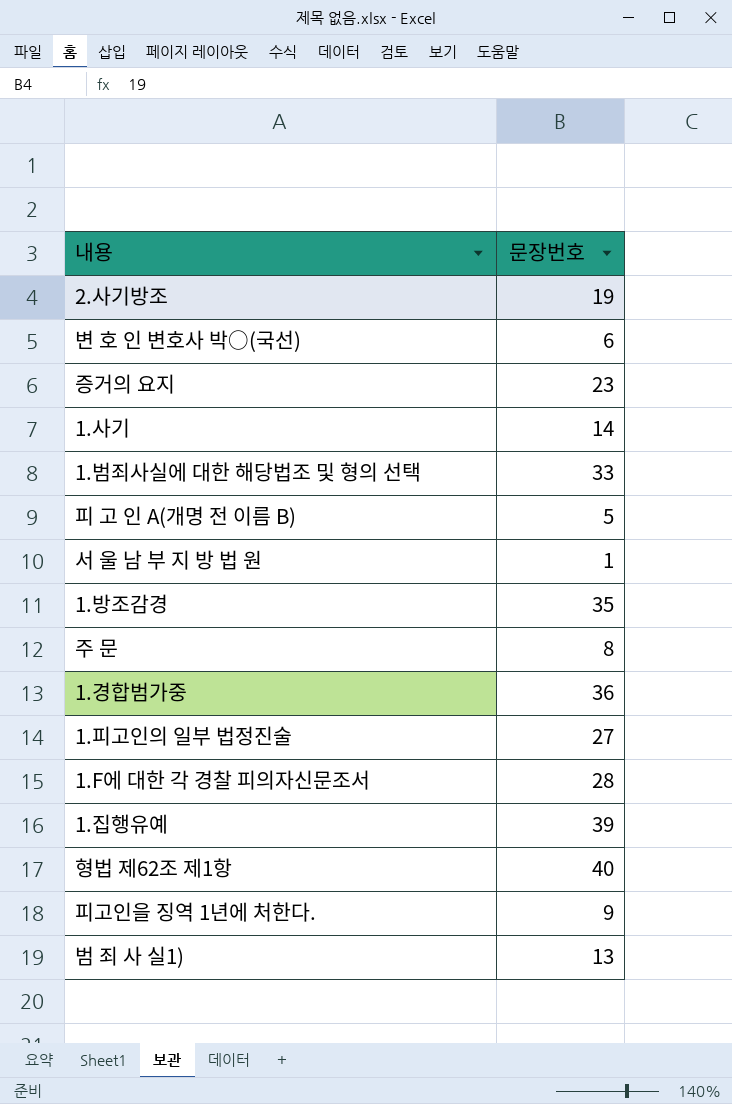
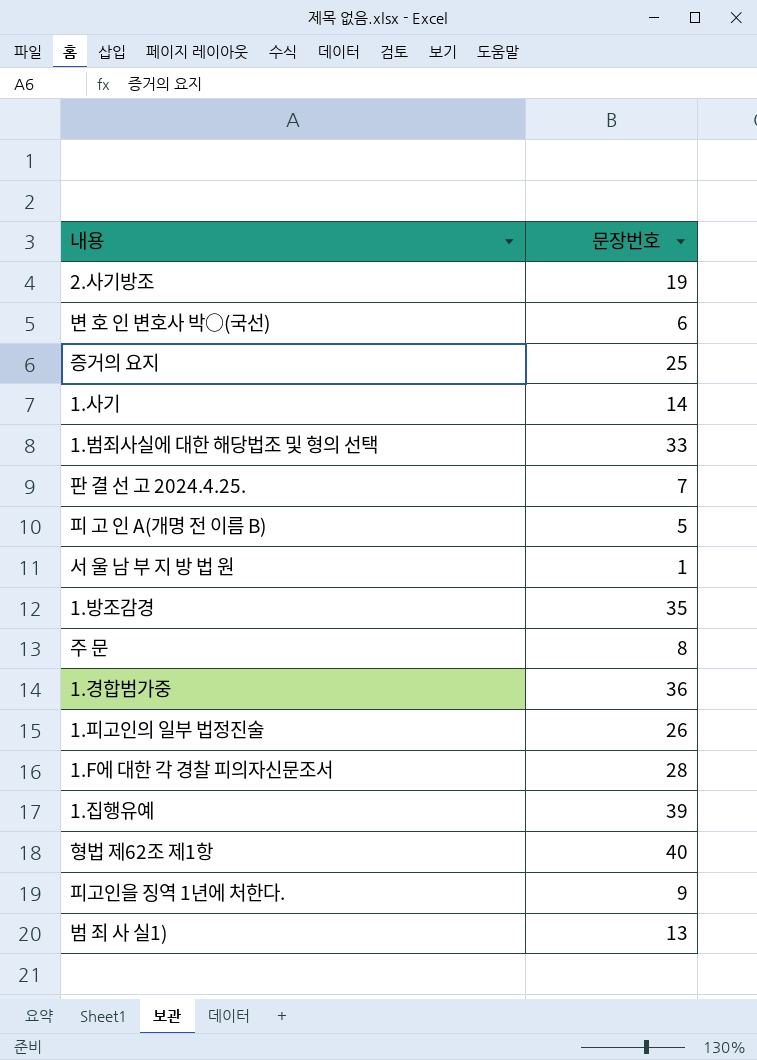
증거의 요지 | 문장번호: 23 -> 25
row 판 결 선 고 2024.4.25.: none -> 7
1.피고인의 일부 법정진술 | 문장번호: 27 -> 26

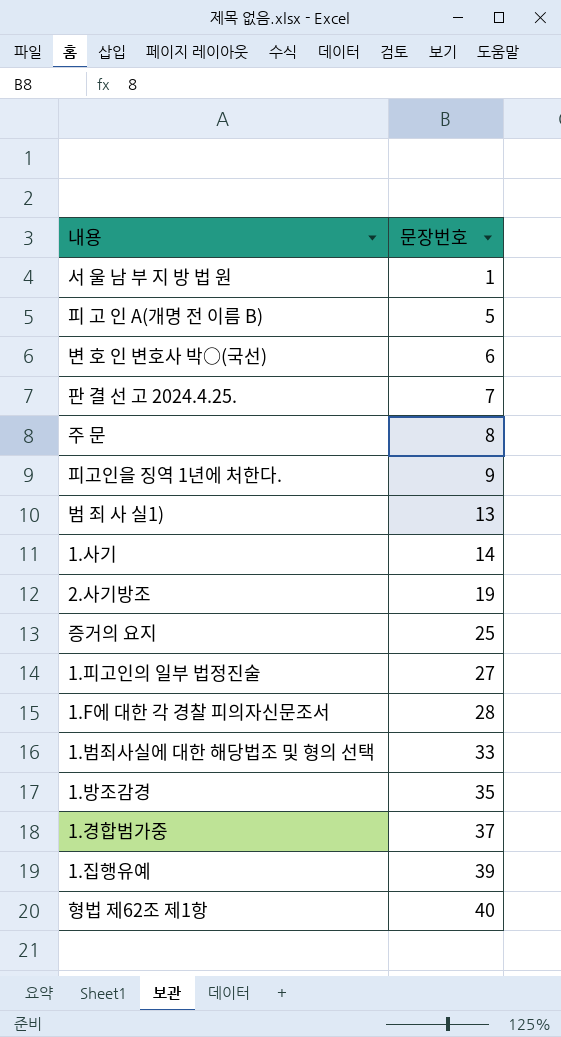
row order: none -> 문장번호 ascending
1.피고인의 일부 법정진술 | 문장번호: 26 -> 27
1.경합범가중 | 문장번호: 36 -> 37

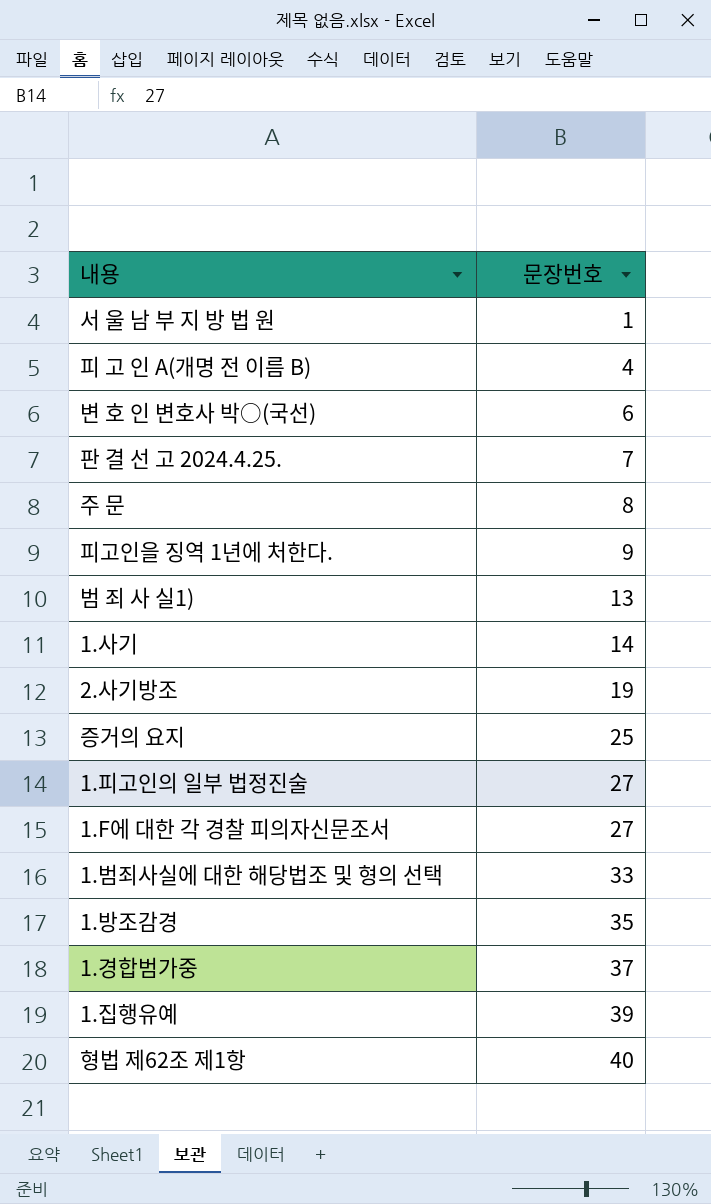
피 고 인 A(개명 전 이름 B) | 문장번호: 5 -> 4
1.F에 대한 각 경찰 피의자신문조서 | 문장번호: 28 -> 27

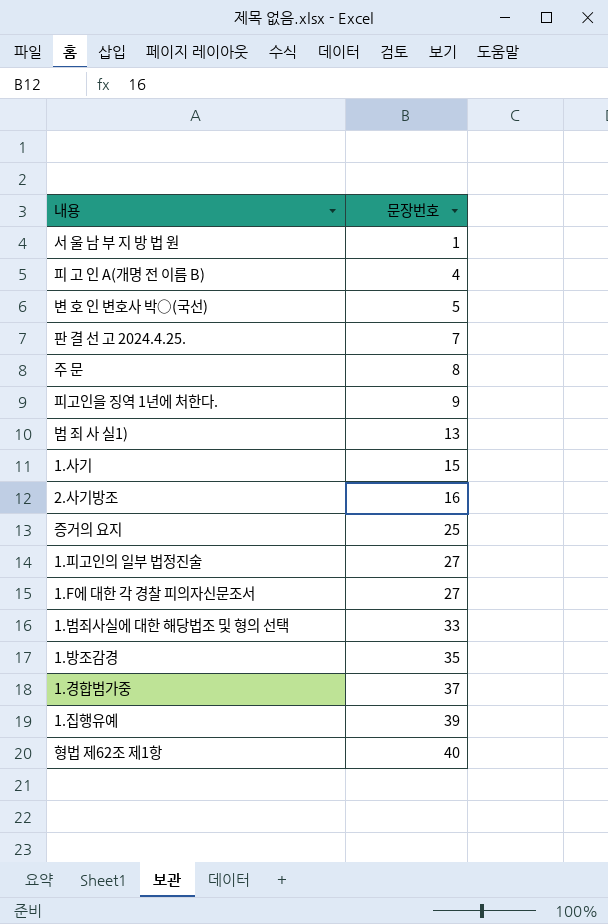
변 호 인 변호사 박○(국선) | 문장번호: 6 -> 5
1.사기 | 문장번호: 14 -> 15
2.사기방조 | 문장번호: 19 -> 16

